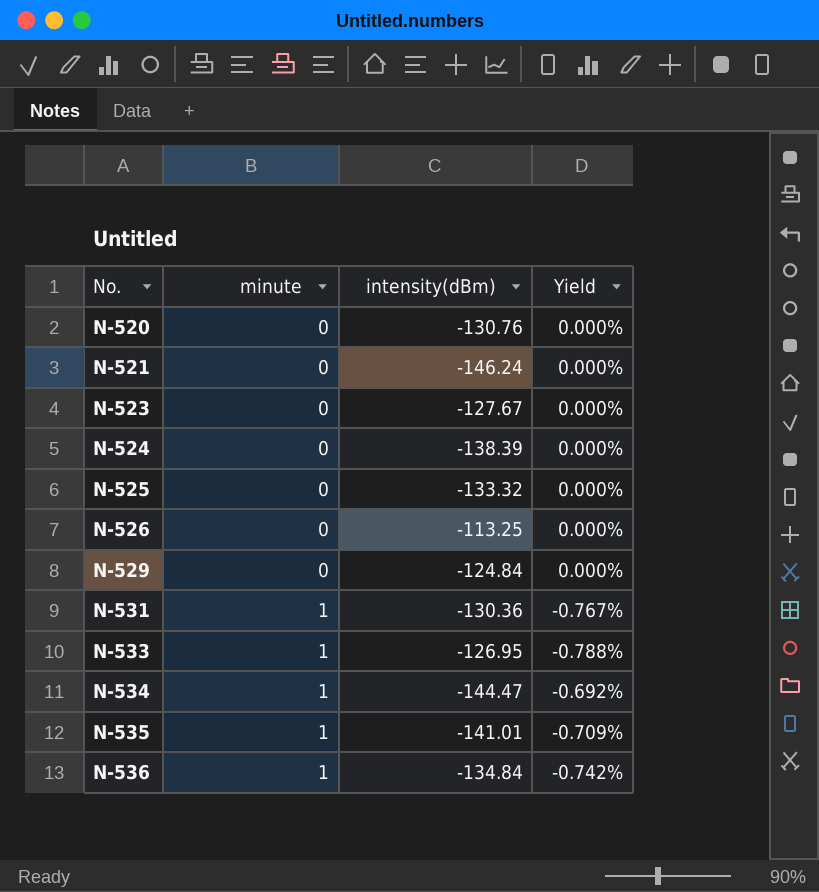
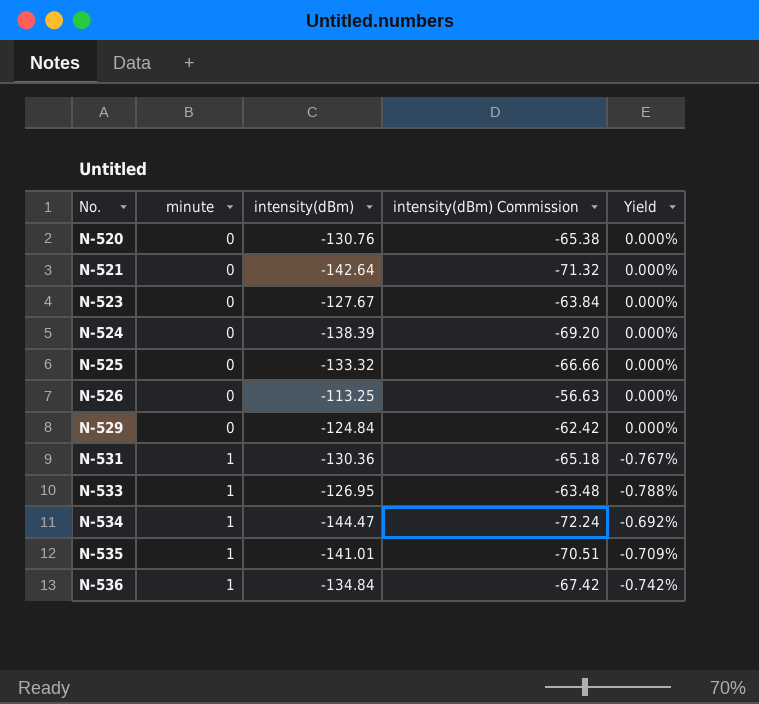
column intensity(dBm) Commission | formula: none -> [intensity(dBm)] * 0.5
N-521 | intensity(dBm): -146.24 -> -142.64

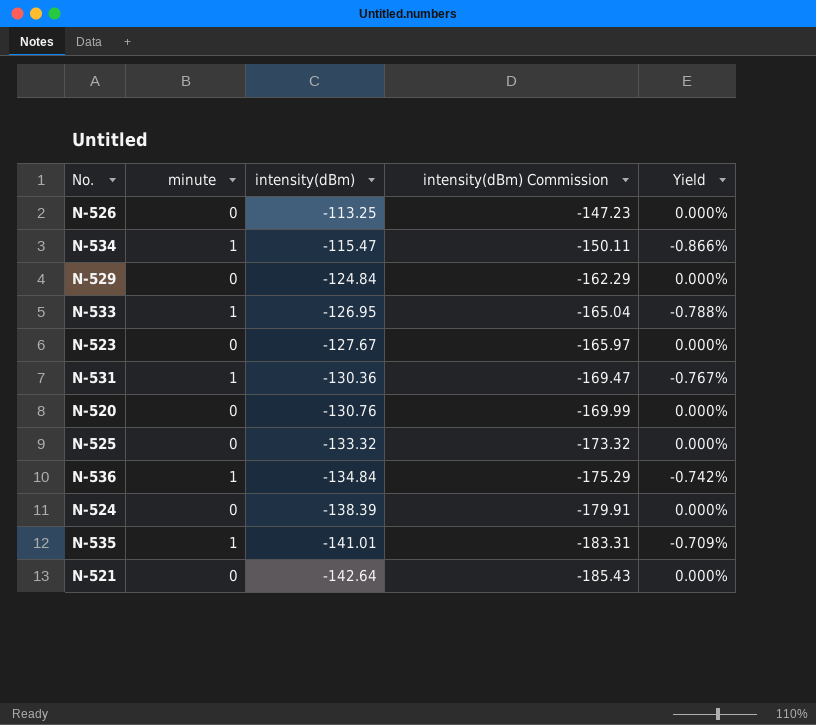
row order: No. ascending -> intensity(dBm) descending
column intensity(dBm) Commission | formula: [intensity(dBm)] * 0.5 -> [intensity(dBm)] * 1.3
N-534 | intensity(dBm): -144.47 -> -115.47
N-534 | Yield: -0.692% -> -0.866%

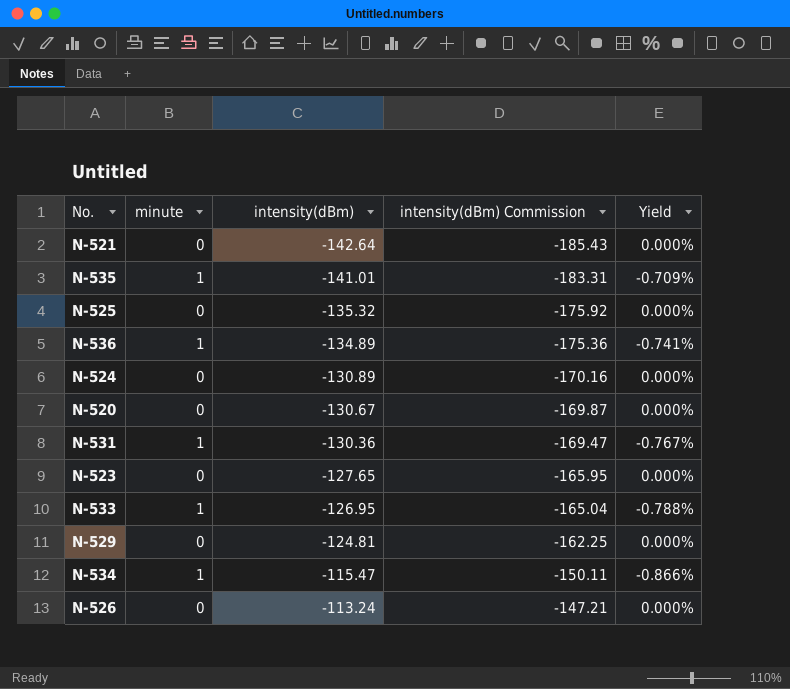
row order: intensity(dBm) descending -> intensity(dBm) ascending
N-525 | intensity(dBm): -133.32 -> -135.32
N-525 | intensity(dBm) Commission: -173.32 -> -175.92
N-536 | intensity(dBm): -134.84 -> -134.89
N-536 | intensity(dBm) Commission: -175.29 -> -175.36
N-536 | Yield: -0.742% -> -0.741%
N-524 | intensity(dBm): -138.39 -> -130.89
N-524 | intensity(dBm) Commission: -179.91 -> -170.16
N-520 | intensity(dBm): -130.76 -> -130.67
N-520 | intensity(dBm) Commission: -169.99 -> -169.87
N-523 | intensity(dBm): -127.67 -> -127.65
N-523 | intensity(dBm) Commission: -165.97 -> -165.95
N-529 | intensity(dBm): -124.84 -> -124.81
N-529 | intensity(dBm) Commission: -162.29 -> -162.25
N-526 | intensity(dBm): -113.25 -> -113.24
N-526 | intensity(dBm) Commission: -147.23 -> -147.21

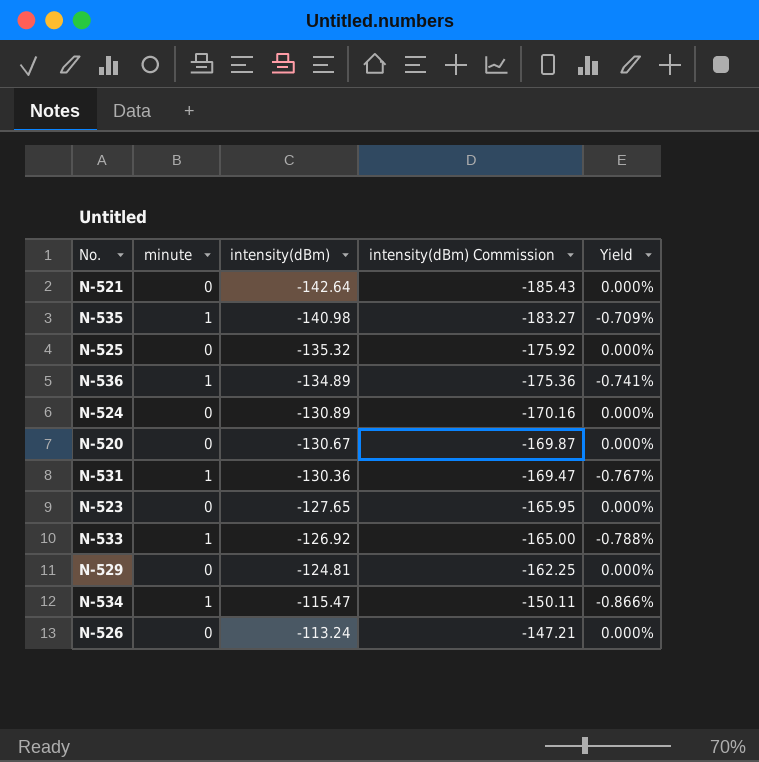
N-535 | intensity(dBm): -141.01 -> -140.98
N-535 | intensity(dBm) Commission: -183.31 -> -183.27
N-533 | intensity(dBm): -126.95 -> -126.92
N-533 | intensity(dBm) Commission: -165.04 -> -165.00

